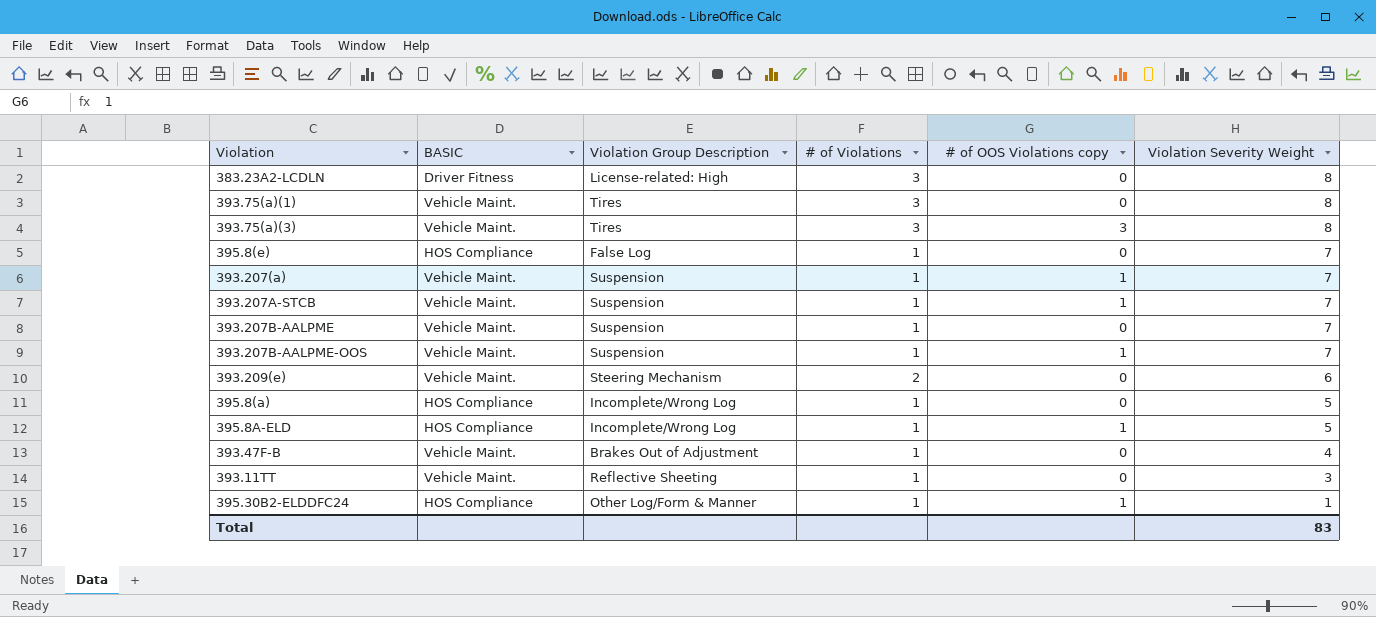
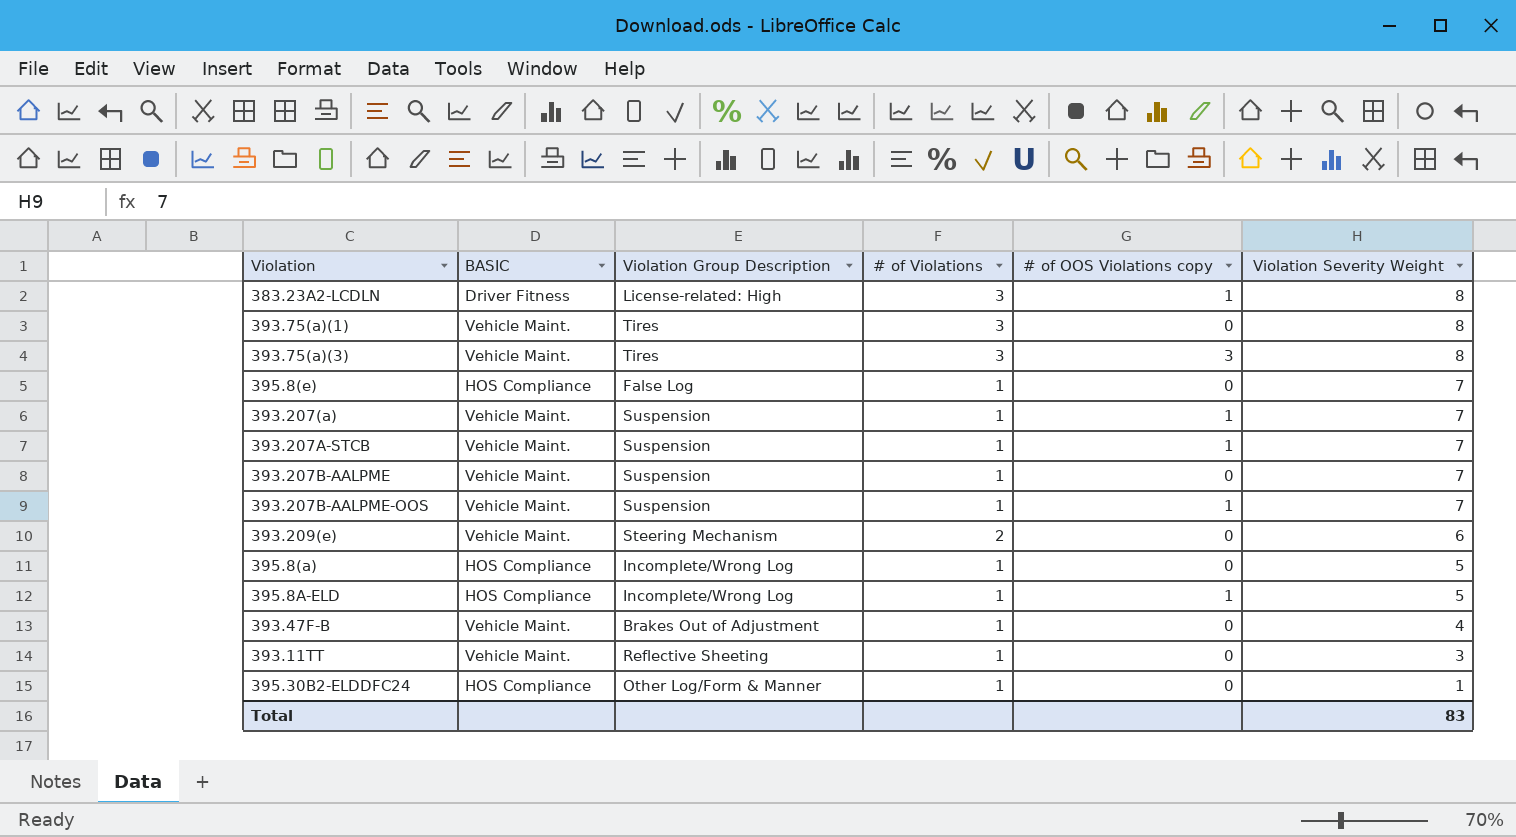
383.23A2-LCDLN | # of OOS Violations copy: 0 -> 1
395.30B2-ELDDFC24 | # of OOS Violations copy: 1 -> 0

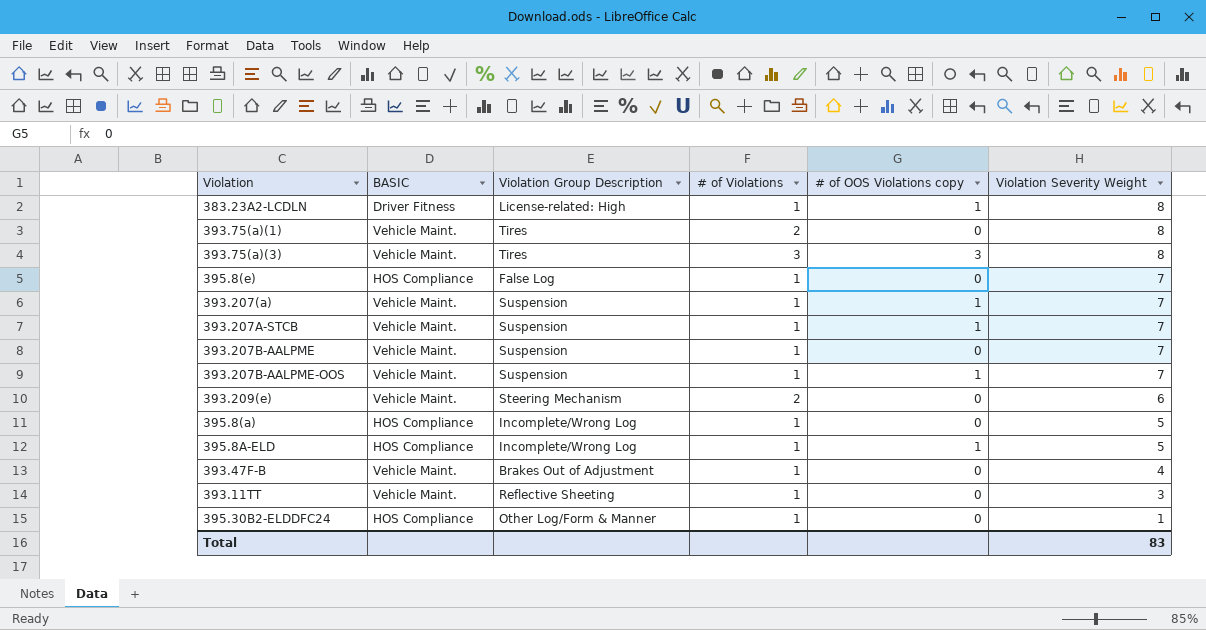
383.23A2-LCDLN | # of Violations: 3 -> 1
393.75(a)(1) | # of Violations: 3 -> 2

